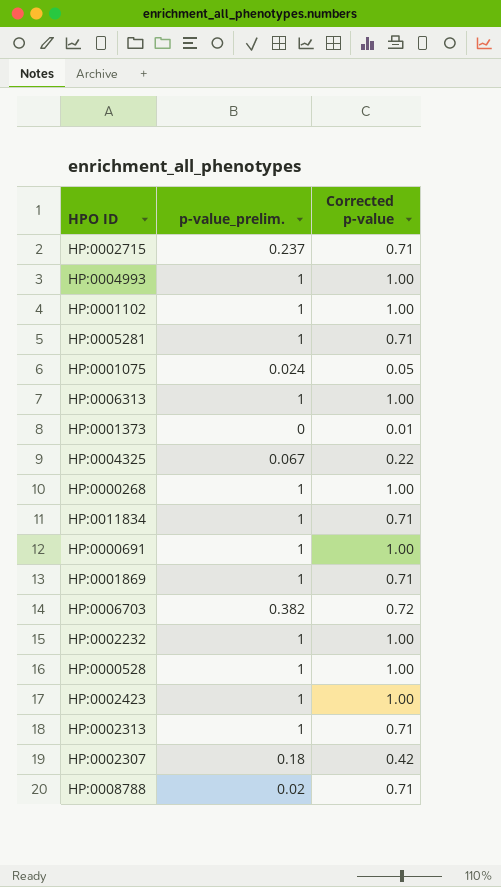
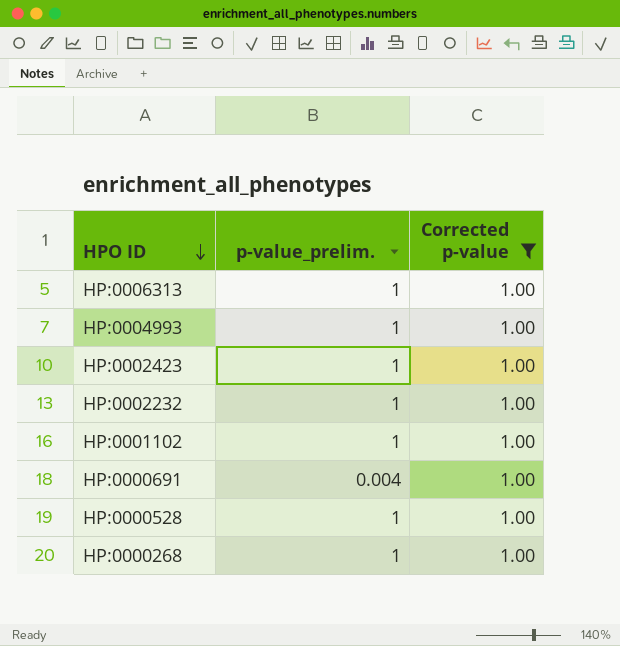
filter: none -> Corrected p-value = 1.00
row order: none -> HPO ID descending
HP:0000691 | p-value_prelim.: 1 -> 0.004

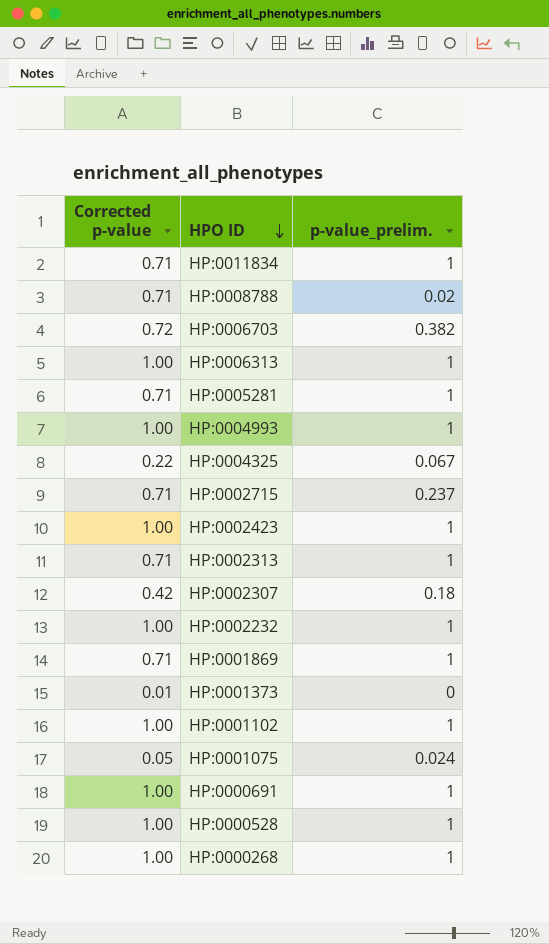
filter: Corrected p-value = 1.00 -> none
column Corrected p-value | position: 3 -> 1
HP:0000691 | p-value_prelim.: 0.004 -> 1

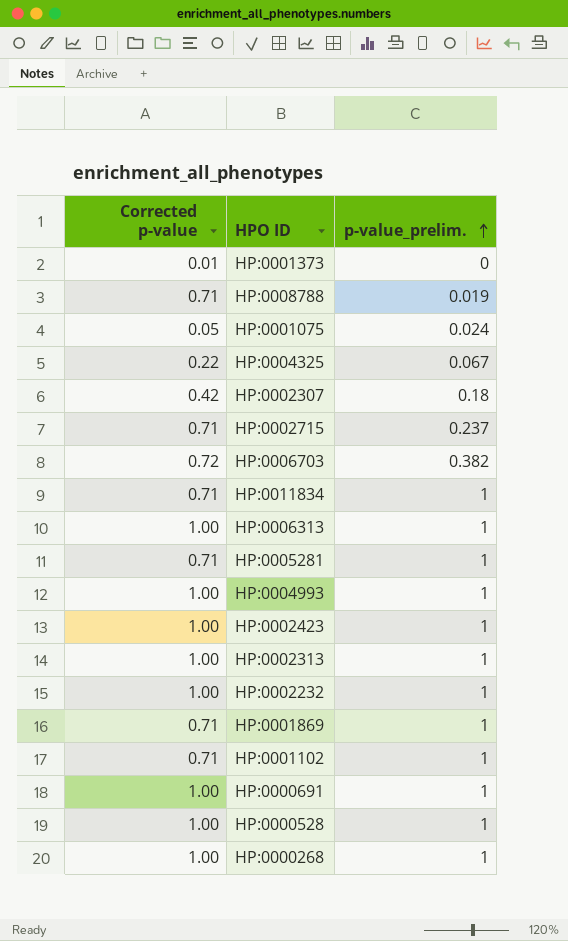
row order: HPO ID descending -> p-value_prelim. ascending
HP:0008788 | p-value_prelim.: 0.02 -> 0.019
HP:0002313 | Corrected p-value: 0.71 -> 1.00
HP:0001102 | Corrected p-value: 1.00 -> 0.71

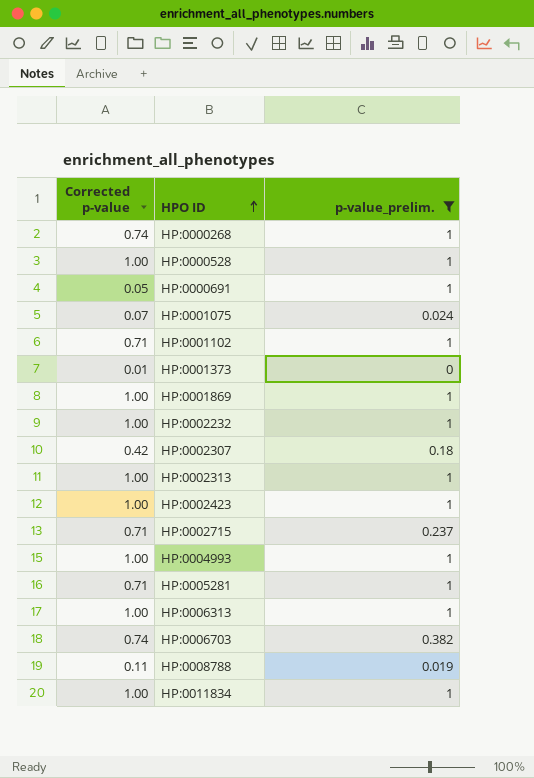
filter: none -> p-value_prelim. != 0.067
row order: p-value_prelim. ascending -> HPO ID ascending
HP:0000268 | Corrected p-value: 1.00 -> 0.74
HP:0000691 | Corrected p-value: 1.00 -> 0.05
HP:0001075 | Corrected p-value: 0.05 -> 0.07
HP:0001869 | Corrected p-value: 0.71 -> 1.00
HP:0006703 | Corrected p-value: 0.72 -> 0.74
HP:0008788 | Corrected p-value: 0.71 -> 0.11
HP:0011834 | Corrected p-value: 0.71 -> 1.00

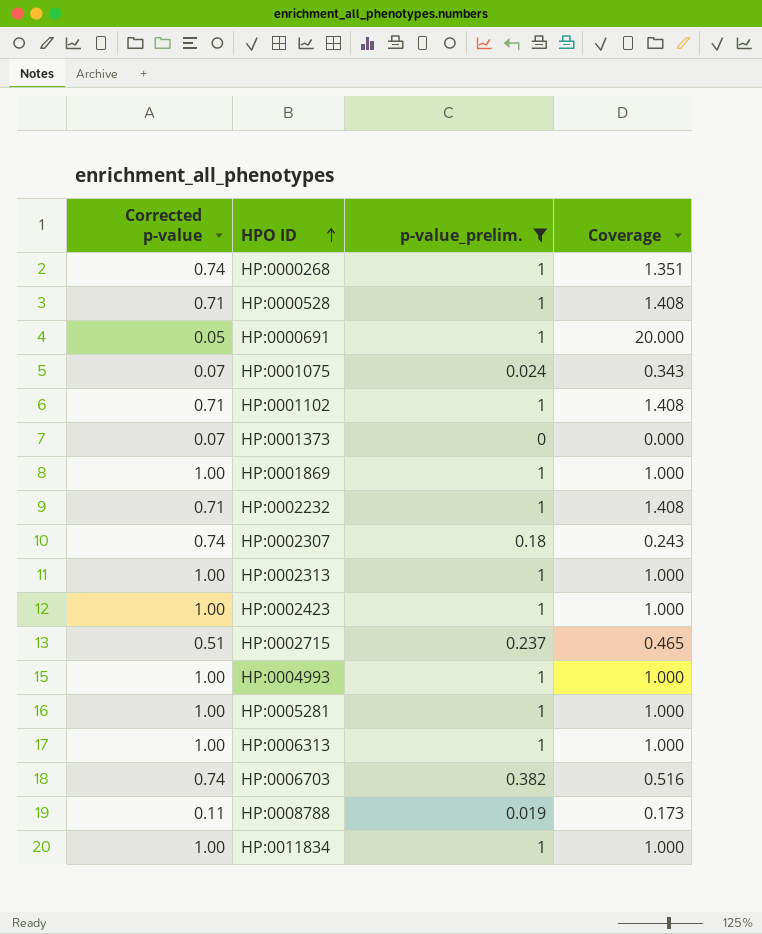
column Coverage | formula: none -> [p-value_prelim.] / [Corrected p-value]
HP:0000528 | Corrected p-value: 1.00 -> 0.71
HP:0001373 | Corrected p-value: 0.01 -> 0.07
HP:0002232 | Corrected p-value: 1.00 -> 0.71
HP:0002307 | Corrected p-value: 0.42 -> 0.74
HP:0002715 | Corrected p-value: 0.71 -> 0.51
HP:0005281 | Corrected p-value: 0.71 -> 1.00

